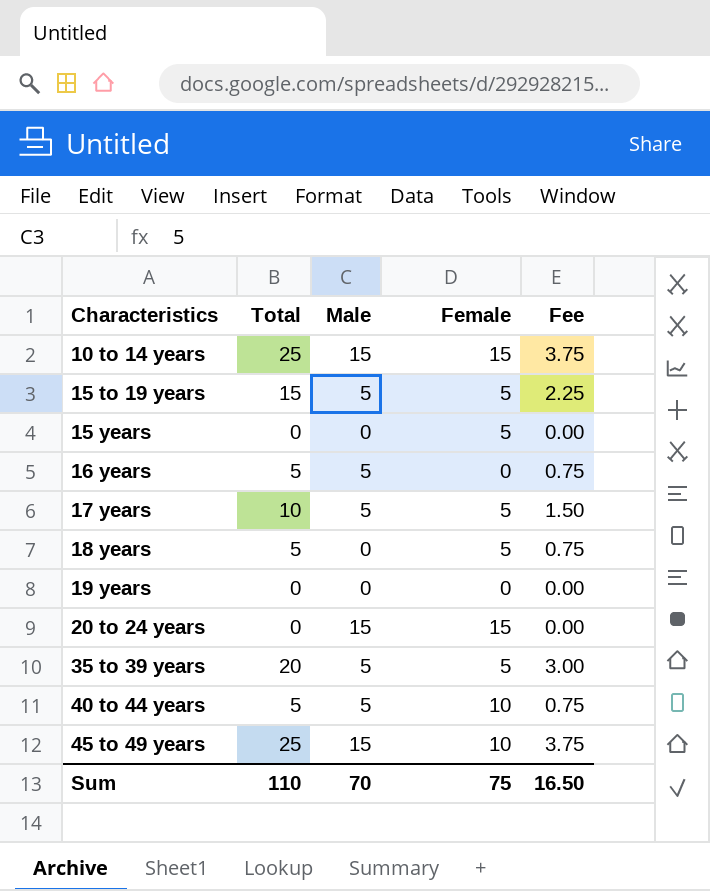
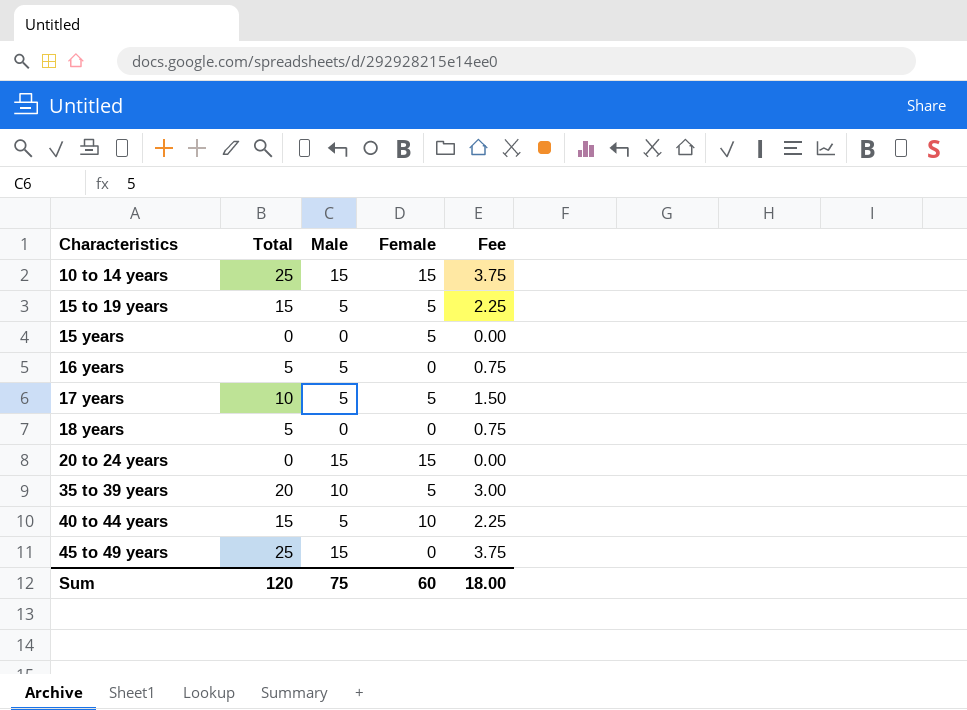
row 19 years: 0 | 0 | 0 | 0.00 -> none
18 years | Female: 5 -> 0
35 to 39 years | Male: 5 -> 10
40 to 44 years | Total: 5 -> 15
40 to 44 years | Fee: 0.75 -> 2.25
45 to 49 years | Female: 10 -> 0
Sum | Total: 110 -> 120
Sum | Male: 70 -> 75
Sum | Female: 75 -> 60
Sum | Fee: 16.50 -> 18.00

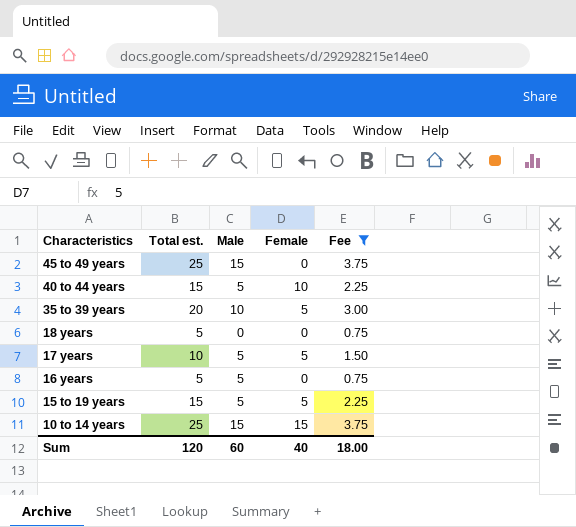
filter: none -> Fee != 0.00
row order: Characteristics ascending -> Characteristics descending
column name: Total -> Total est.
Sum | Male: 75 -> 60
Sum | Female: 60 -> 40

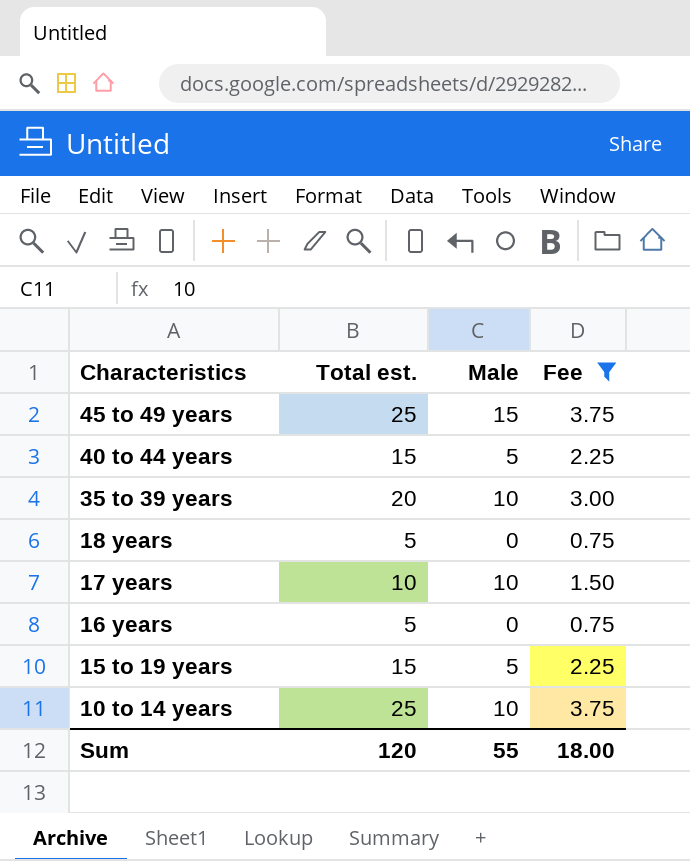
column Female | position: 4 -> none
17 years | Male: 5 -> 10
16 years | Male: 5 -> 0
10 to 14 years | Male: 15 -> 10
Sum | Male: 60 -> 55

